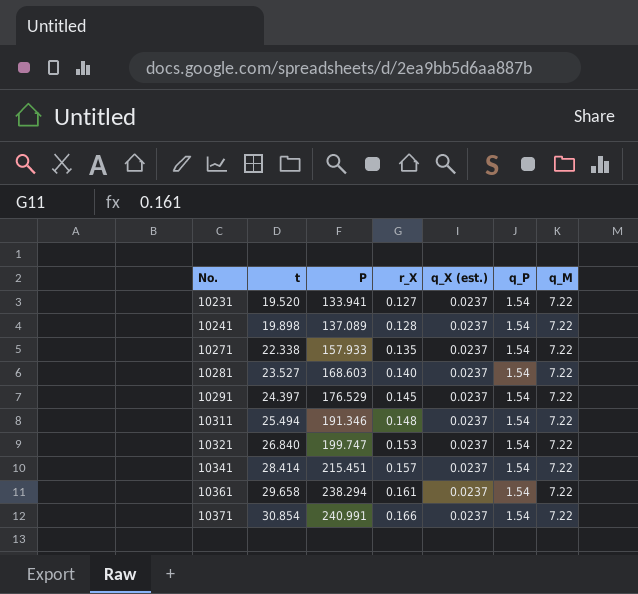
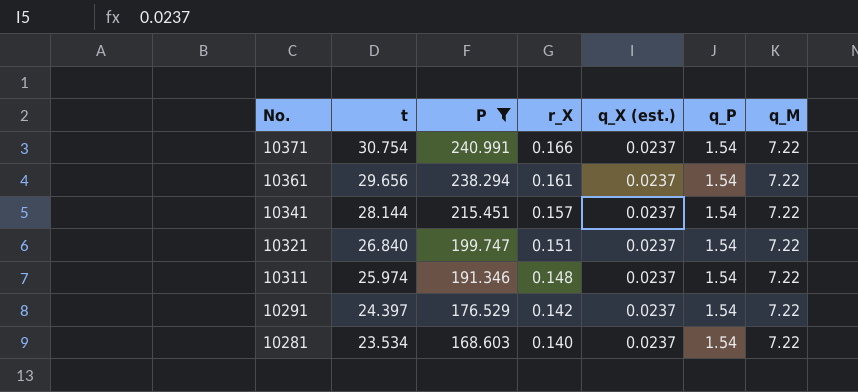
filter: none -> P >= 168.603
row order: No. ascending -> No. descending
10371 | t: 30.854 -> 30.754
10361 | t: 29.658 -> 29.656
10341 | t: 28.414 -> 28.144
10321 | r_X: 0.153 -> 0.151
10311 | t: 25.494 -> 25.974
10291 | r_X: 0.145 -> 0.142
10281 | t: 23.527 -> 23.534

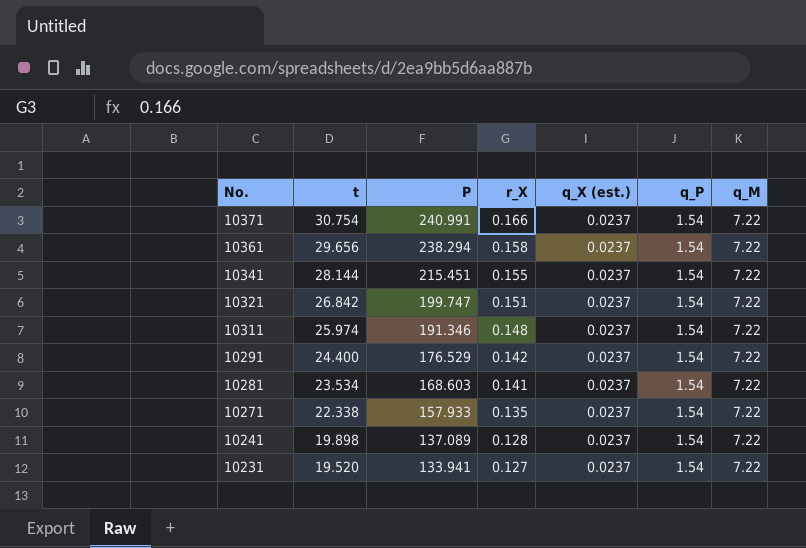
filter: P >= 168.603 -> none
10361 | r_X: 0.161 -> 0.158
10341 | r_X: 0.157 -> 0.155
10321 | t: 26.840 -> 26.842
10291 | t: 24.397 -> 24.400
10281 | r_X: 0.140 -> 0.141

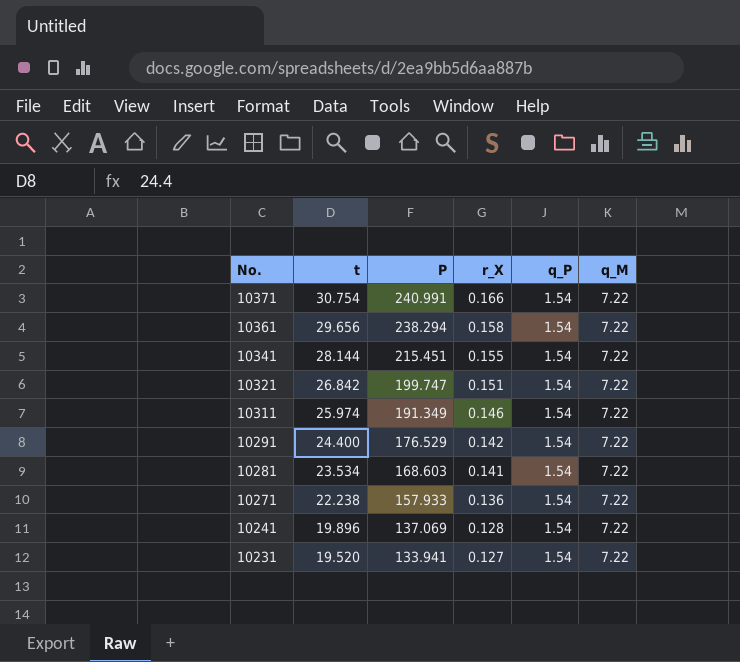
column q_X (est.) | position: 5 -> none
10311 | P: 191.346 -> 191.349
10311 | r_X: 0.148 -> 0.146
10271 | t: 22.338 -> 22.238
10271 | r_X: 0.135 -> 0.136
10241 | t: 19.898 -> 19.896
10241 | P: 137.089 -> 137.069

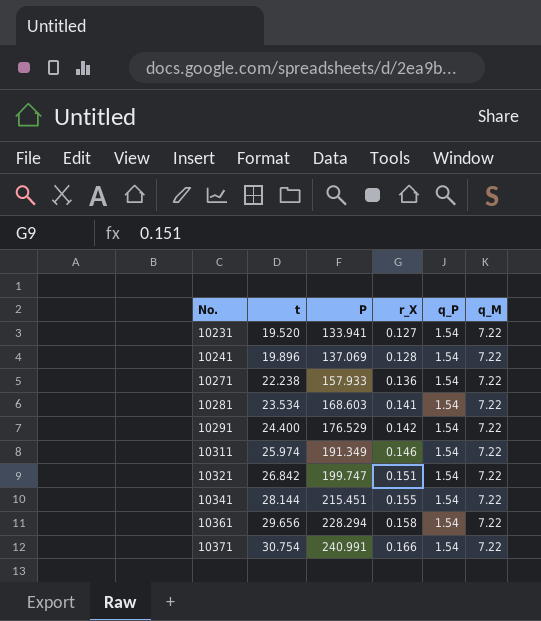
row order: No. descending -> No. ascending
10361 | P: 238.294 -> 228.294

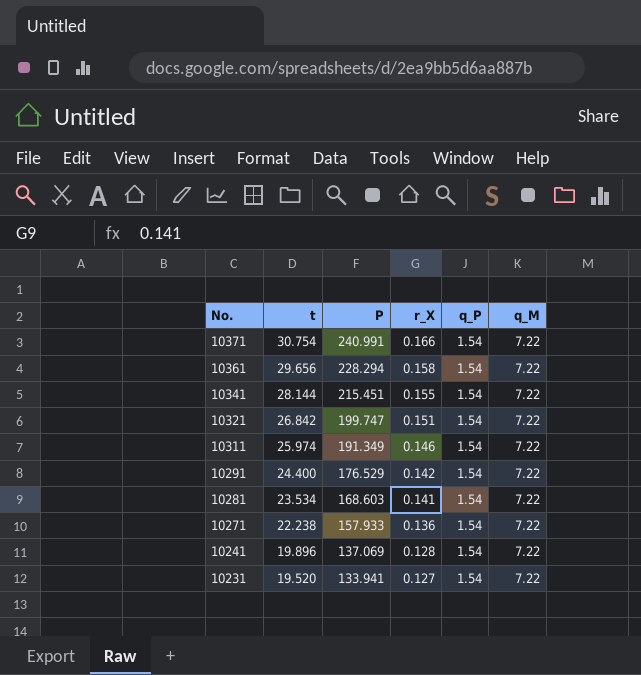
row order: No. ascending -> No. descending

